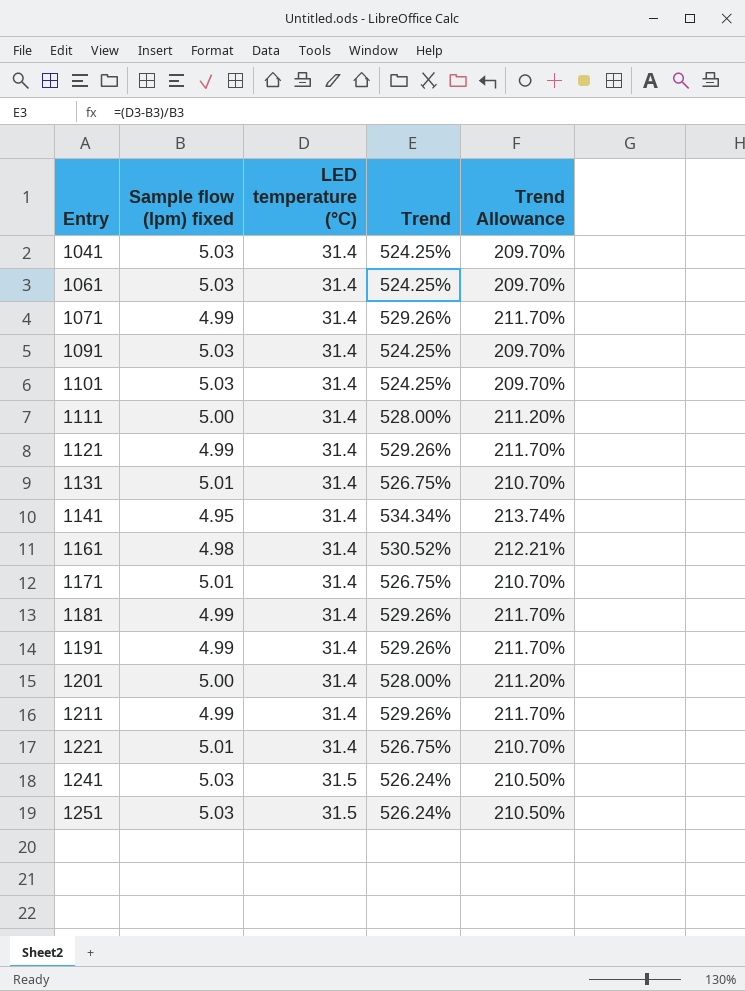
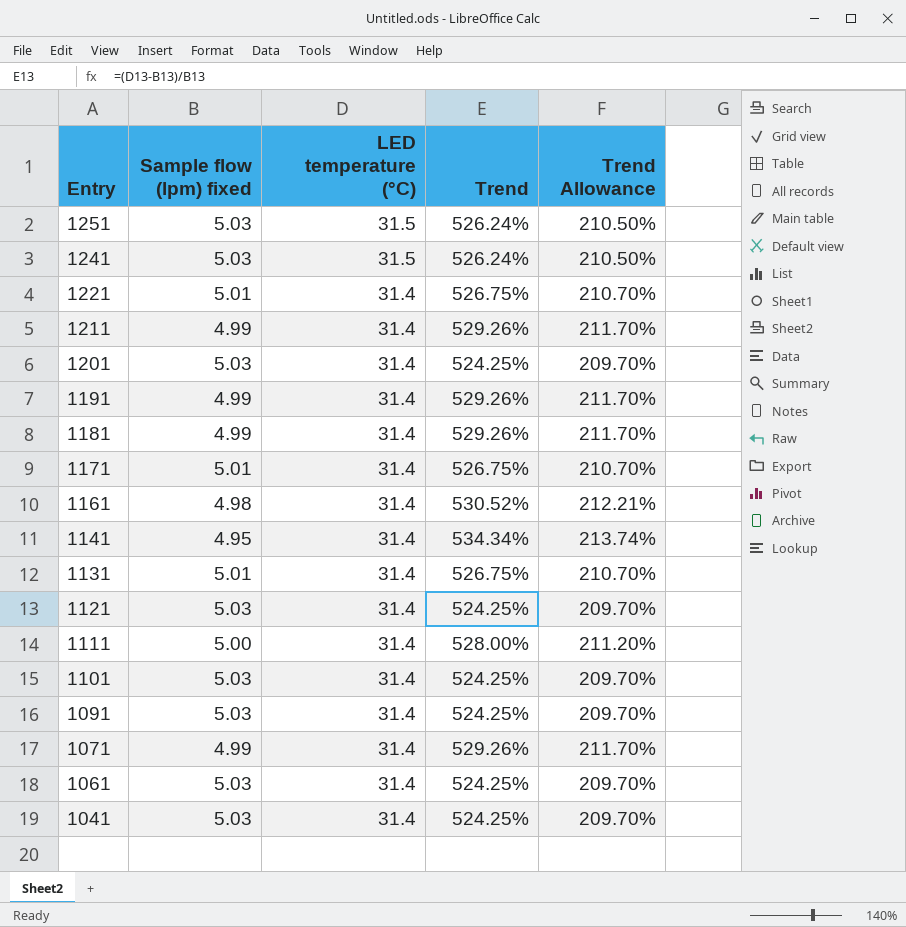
row order: Entry ascending -> Entry descending
1201 | Sample flow (lpm) fixed: 5.00 -> 5.03
1201 | Trend: 528.00% -> 524.25%
1201 | Trend Allowance: 211.20% -> 209.70%
1121 | Sample flow (lpm) fixed: 4.99 -> 5.03
1121 | Trend: 529.26% -> 524.25%
1121 | Trend Allowance: 211.70% -> 209.70%

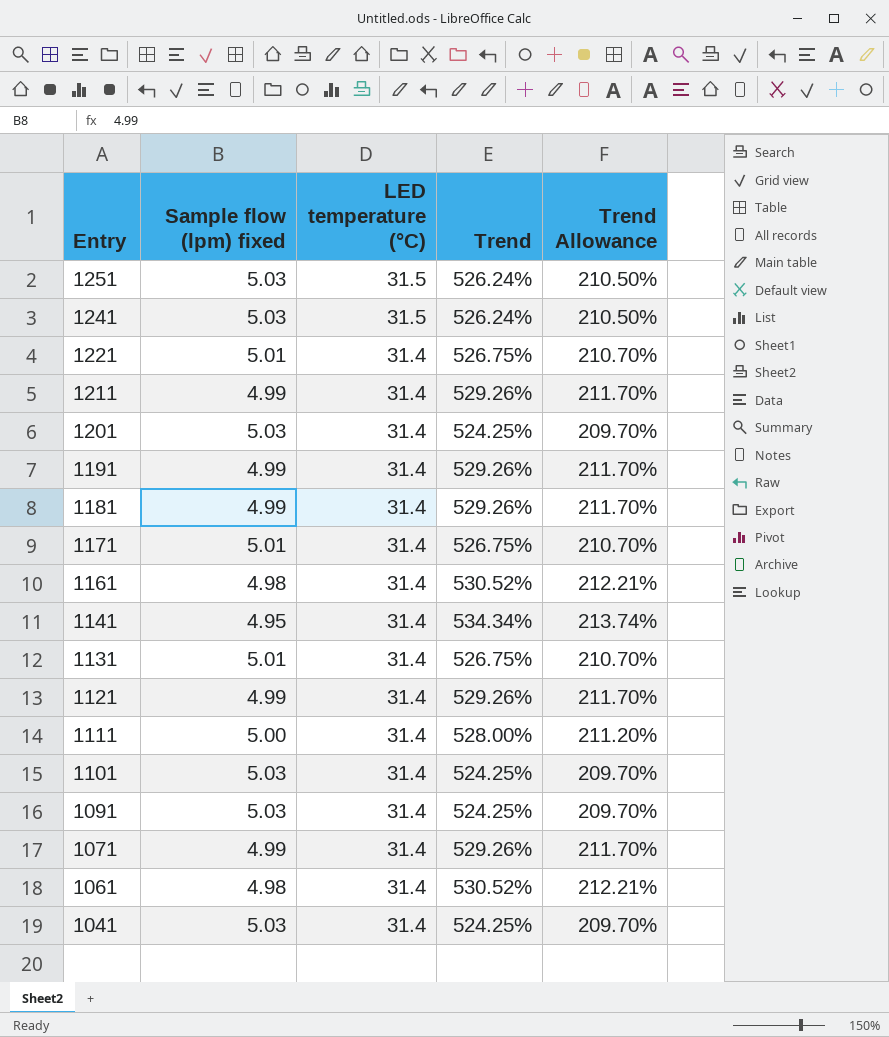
1121 | Sample flow (lpm) fixed: 5.03 -> 4.99
1121 | Trend: 524.25% -> 529.26%
1121 | Trend Allowance: 209.70% -> 211.70%
1061 | Sample flow (lpm) fixed: 5.03 -> 4.98
1061 | Trend: 524.25% -> 530.52%
1061 | Trend Allowance: 209.70% -> 212.21%

